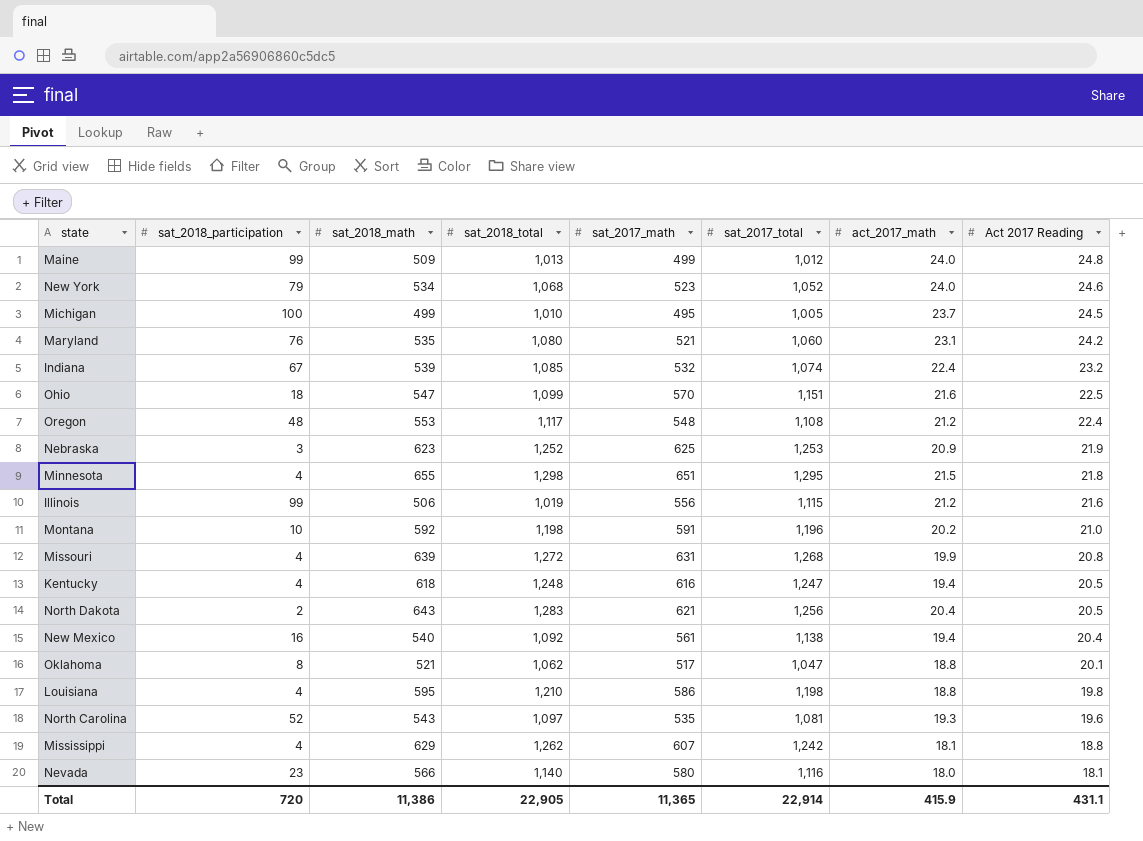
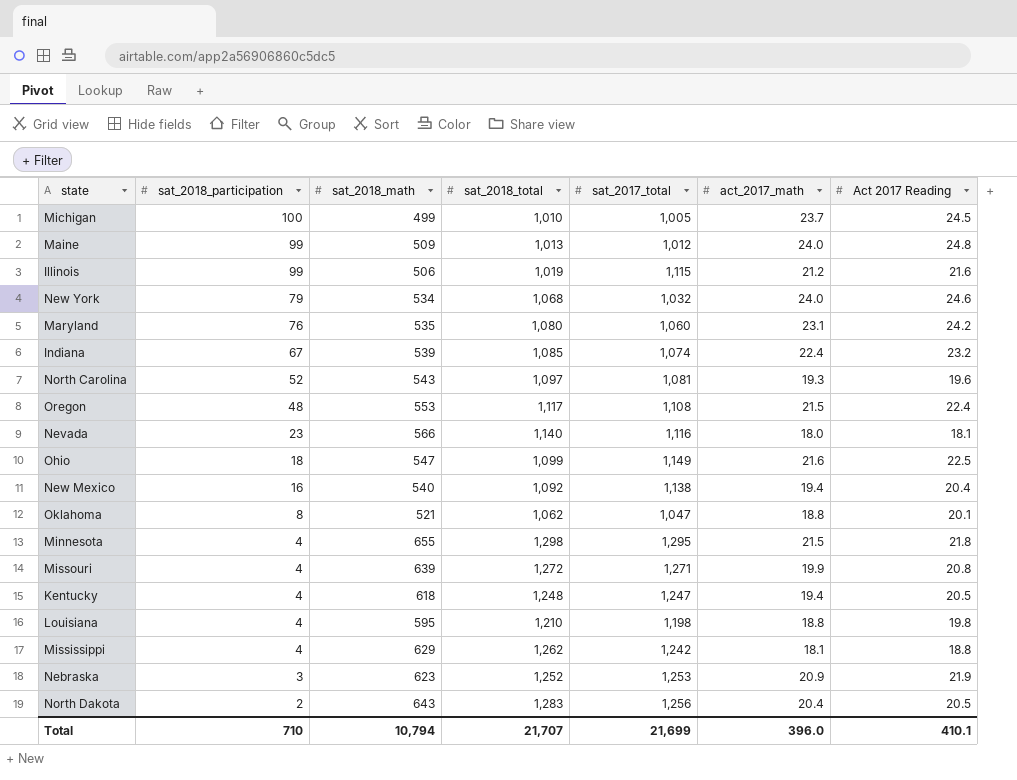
row order: Act 2017 Reading descending -> sat_2018_participation descending
column sat_2017_math | position: 5 -> none
row Montana: 10 | 592 | 1,198 | 591 | 1,196 | 20.2 | 21.0 -> none
New York | sat_2017_total: 1,052 -> 1,032
Oregon | act_2017_math: 21.2 -> 21.5
Ohio | sat_2017_total: 1,151 -> 1,149
Missouri | sat_2017_total: 1,268 -> 1,271
Total | sat_2018_participation: 720 -> 710
Total | sat_2018_math: 11,386 -> 10,794
Total | sat_2018_total: 22,905 -> 21,707
Total | sat_2017_total: 22,914 -> 21,699
Total | act_2017_math: 415.9 -> 396.0
Total | Act 2017 Reading: 431.1 -> 410.1

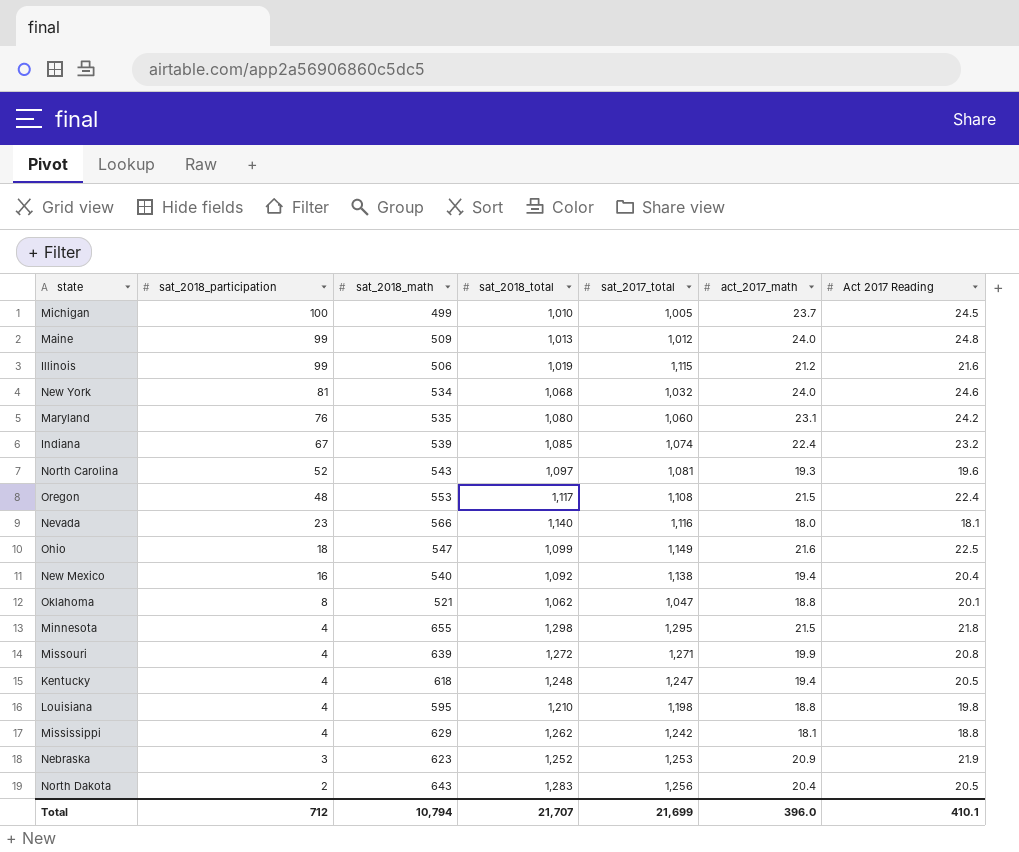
New York | sat_2018_participation: 79 -> 81
Total | sat_2018_participation: 710 -> 712

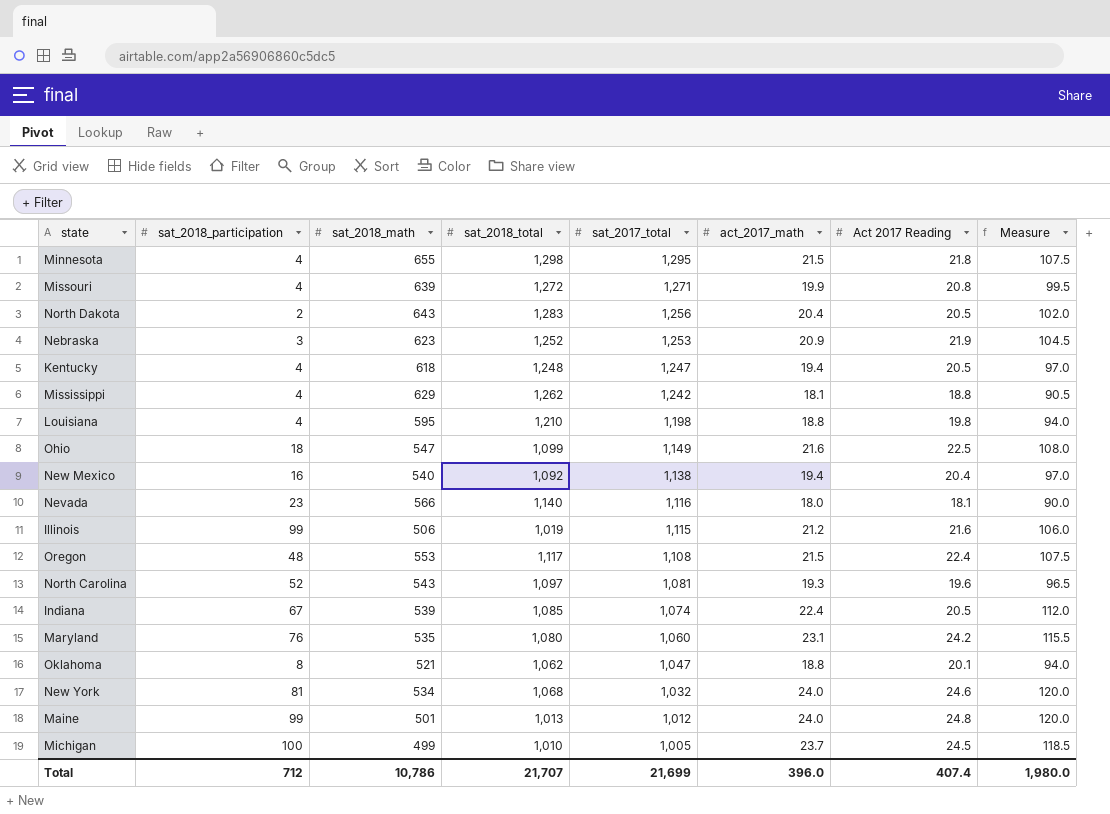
row order: sat_2018_participation descending -> sat_2017_total descending
column Measure | formula: none -> [act_2017_math] * 5
Indiana | Act 2017 Reading: 23.2 -> 20.5
Maine | sat_2018_math: 509 -> 501
Total | sat_2018_math: 10,794 -> 10,786
Total | Act 2017 Reading: 410.1 -> 407.4

